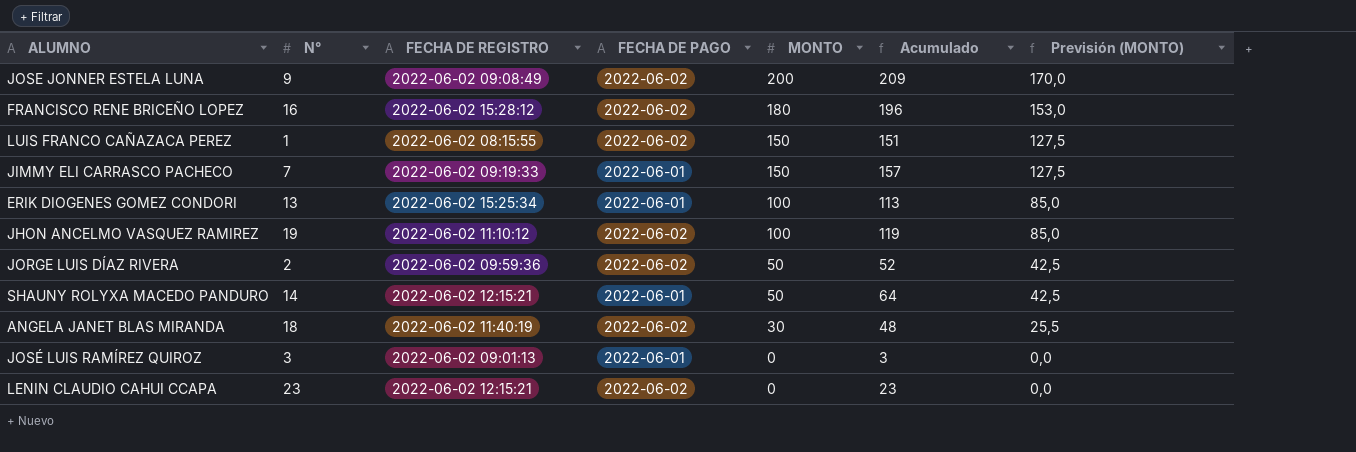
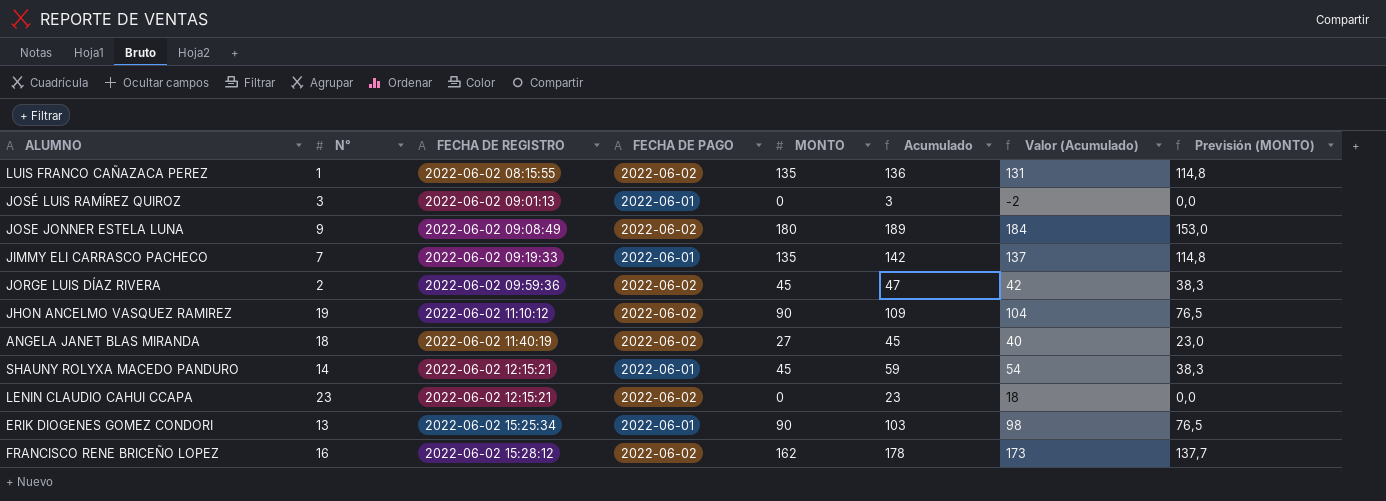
row order: MONTO descending -> FECHA DE REGISTRO ascending
column Valor (Acumulado) | formula: none -> [Acumulado] - 5
LUIS FRANCO CAÑAZACA PEREZ | MONTO: 150 -> 135
LUIS FRANCO CAÑAZACA PEREZ | Acumulado: 151 -> 136
LUIS FRANCO CAÑAZACA PEREZ | Previsión (MONTO): 127,5 -> 114,8
JOSE JONNER ESTELA LUNA | MONTO: 200 -> 180
JOSE JONNER ESTELA LUNA | Acumulado: 209 -> 189
JOSE JONNER ESTELA LUNA | Previsión (MONTO): 170,0 -> 153,0
JIMMY ELI CARRASCO PACHECO | MONTO: 150 -> 135
JIMMY ELI CARRASCO PACHECO | Acumulado: 157 -> 142
JIMMY ELI CARRASCO PACHECO | Previsión (MONTO): 127,5 -> 114,8
JORGE LUIS DÍAZ RIVERA | MONTO: 50 -> 45
JORGE LUIS DÍAZ RIVERA | Acumulado: 52 -> 47
JORGE LUIS DÍAZ RIVERA | Previsión (MONTO): 42,5 -> 38,3
JHON ANCELMO VASQUEZ RAMIREZ | MONTO: 100 -> 90
JHON ANCELMO VASQUEZ RAMIREZ | Acumulado: 119 -> 109
JHON ANCELMO VASQUEZ RAMIREZ | Previsión (MONTO): 85,0 -> 76,5
ANGELA JANET BLAS MIRANDA | MONTO: 30 -> 27
ANGELA JANET BLAS MIRANDA | Acumulado: 48 -> 45
ANGELA JANET BLAS MIRANDA | Previsión (MONTO): 25,5 -> 23,0
SHAUNY ROLYXA MACEDO PANDURO | MONTO: 50 -> 45
SHAUNY ROLYXA MACEDO PANDURO | Acumulado: 64 -> 59
SHAUNY ROLYXA MACEDO PANDURO | Previsión (MONTO): 42,5 -> 38,3
ERIK DIOGENES GOMEZ CONDORI | MONTO: 100 -> 90
ERIK DIOGENES GOMEZ CONDORI | Acumulado: 113 -> 103
ERIK DIOGENES GOMEZ CONDORI | Previsión (MONTO): 85,0 -> 76,5
FRANCISCO RENE BRICEÑO LOPEZ | MONTO: 180 -> 162
FRANCISCO RENE BRICEÑO LOPEZ | Acumulado: 196 -> 178
FRANCISCO RENE BRICEÑO LOPEZ | Previsión (MONTO): 153,0 -> 137,7

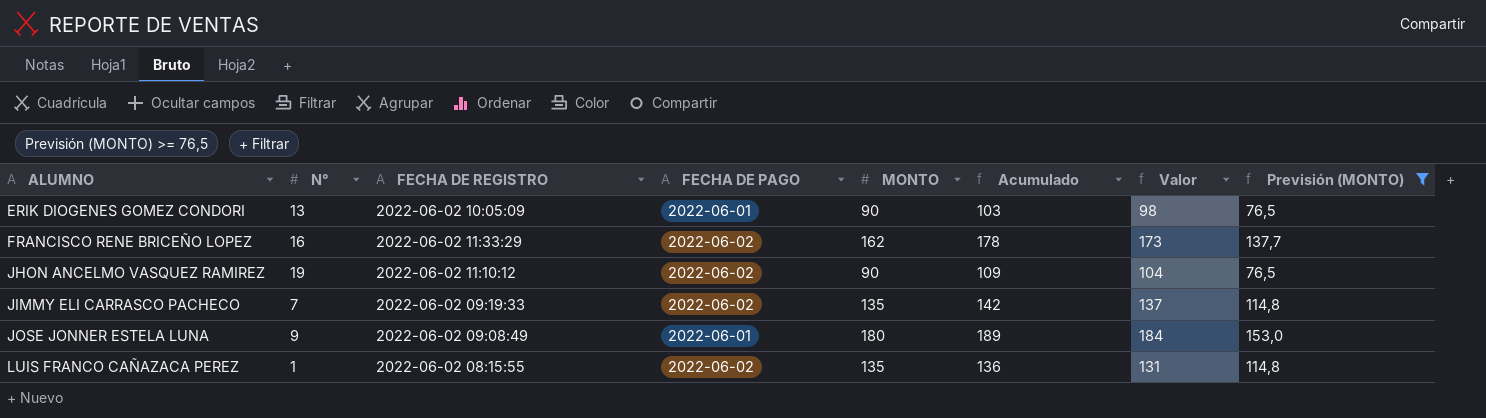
filter: none -> Previsión (MONTO) >= 76,5
row order: FECHA DE REGISTRO ascending -> ALUMNO ascending
column name: Valor (Acumulado) -> Valor
ERIK DIOGENES GOMEZ CONDORI | FECHA DE REGISTRO: 2022-06-02 15:25:34 -> 2022-06-02 10:05:09
FRANCISCO RENE BRICEÑO LOPEZ | FECHA DE REGISTRO: 2022-06-02 15:28:12 -> 2022-06-02 11:33:29
JIMMY ELI CARRASCO PACHECO | FECHA DE PAGO: 2022-06-01 -> 2022-06-02
JOSE JONNER ESTELA LUNA | FECHA DE PAGO: 2022-06-02 -> 2022-06-01

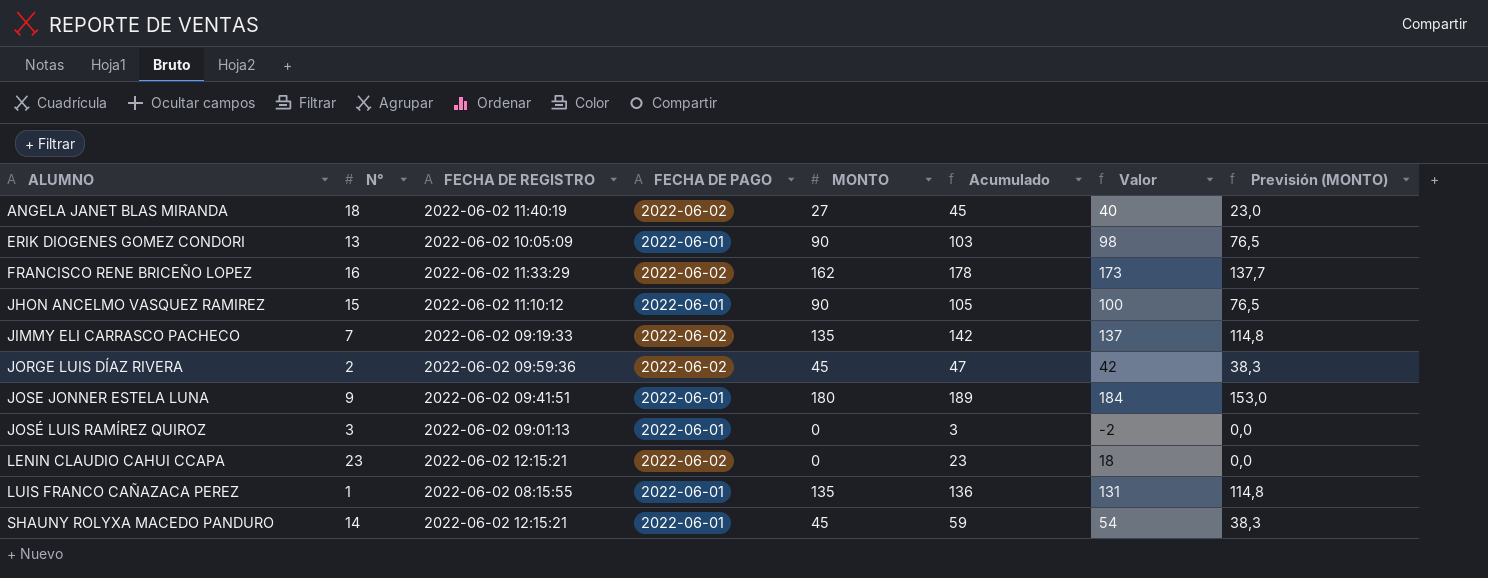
filter: Previsión (MONTO) >= 76,5 -> none
JHON ANCELMO VASQUEZ RAMIREZ | N°: 19 -> 15
JHON ANCELMO VASQUEZ RAMIREZ | FECHA DE PAGO: 2022-06-02 -> 2022-06-01
JHON ANCELMO VASQUEZ RAMIREZ | Acumulado: 109 -> 105
JHON ANCELMO VASQUEZ RAMIREZ | Valor: 104 -> 100
JOSE JONNER ESTELA LUNA | FECHA DE REGISTRO: 2022-06-02 09:08:49 -> 2022-06-02 09:41:51
LUIS FRANCO CAÑAZACA PEREZ | FECHA DE PAGO: 2022-06-02 -> 2022-06-01

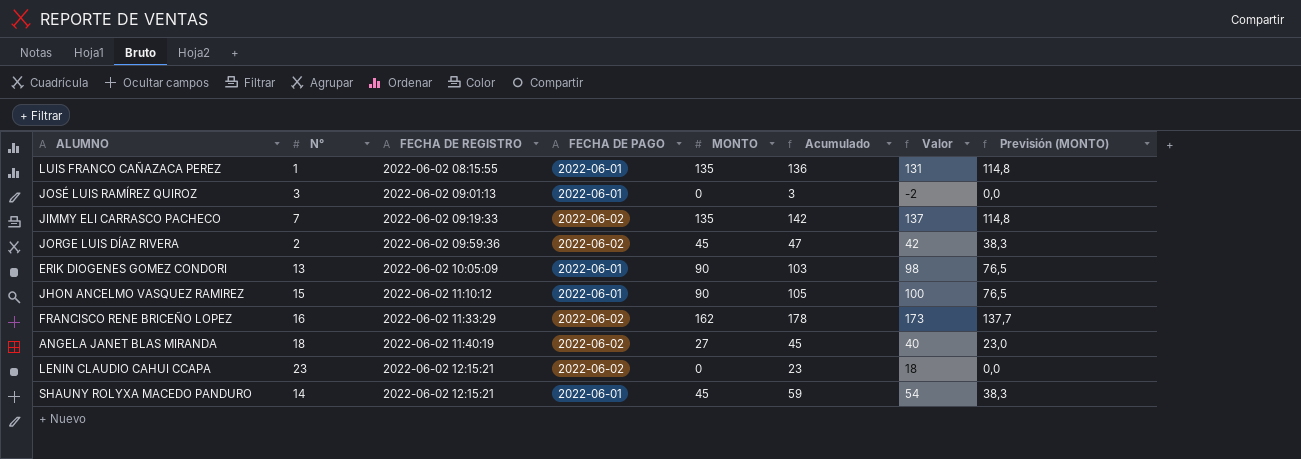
row order: ALUMNO ascending -> FECHA DE REGISTRO ascending
row JOSE JONNER ESTELA LUNA: 9 | 2022-06-02 09:41:51 | 2022-06-01 | 180 | 189 | 184 | 153,0 -> none

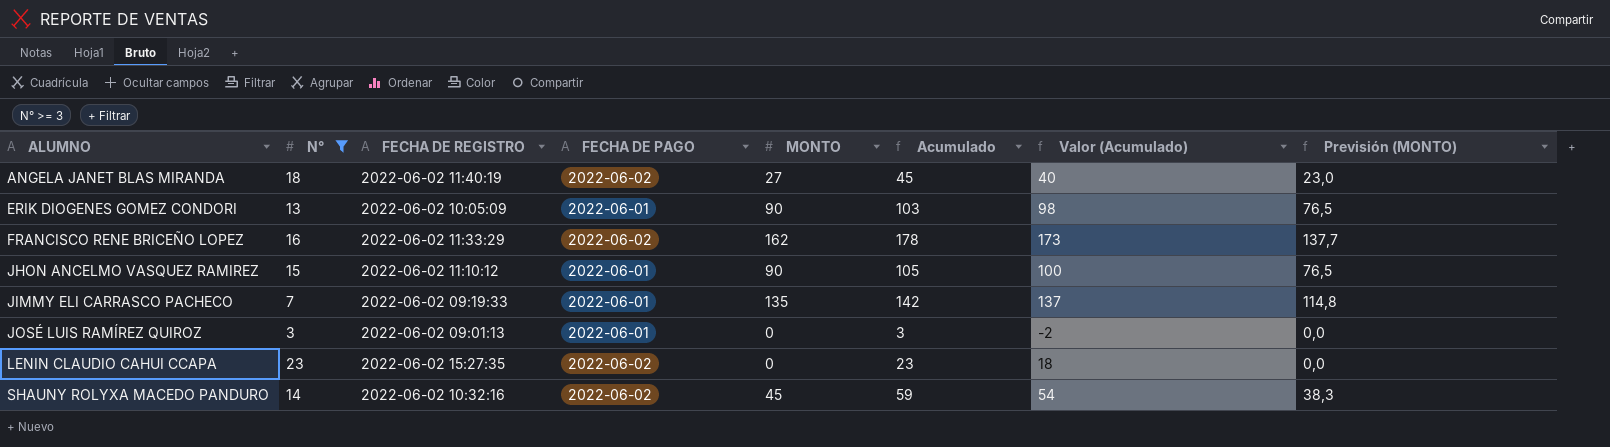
filter: none -> N° >= 3
row order: FECHA DE REGISTRO ascending -> ALUMNO ascending
column name: Valor -> Valor (Acumulado)
JIMMY ELI CARRASCO PACHECO | FECHA DE PAGO: 2022-06-02 -> 2022-06-01
LENIN CLAUDIO CAHUI CCAPA | FECHA DE REGISTRO: 2022-06-02 12:15:21 -> 2022-06-02 15:27:35
SHAUNY ROLYXA MACEDO PANDURO | FECHA DE REGISTRO: 2022-06-02 12:15:21 -> 2022-06-02 10:32:16
SHAUNY ROLYXA MACEDO PANDURO | FECHA DE PAGO: 2022-06-01 -> 2022-06-02

